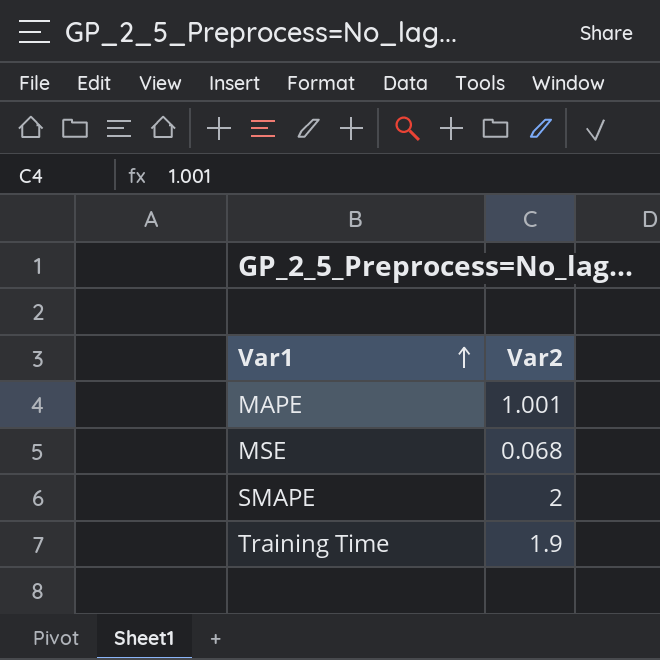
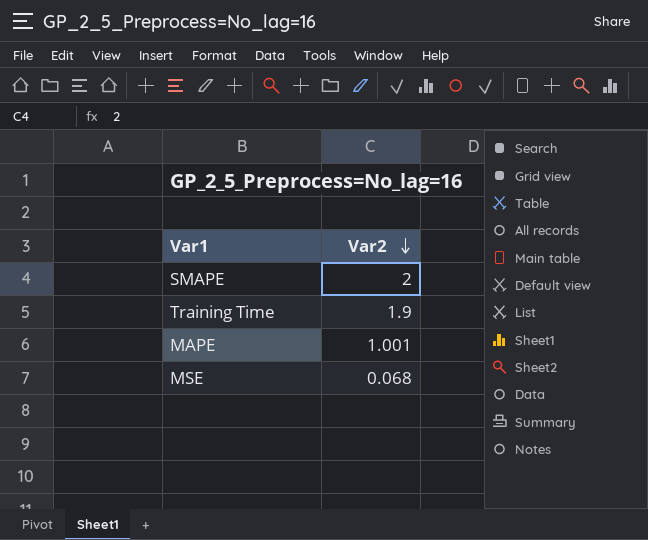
row order: Var1 ascending -> Var2 descending

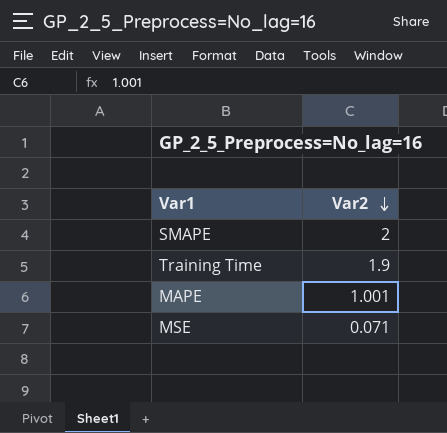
MSE | Var2: 0.068 -> 0.071

